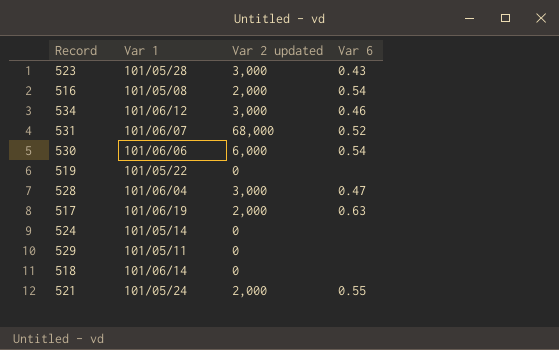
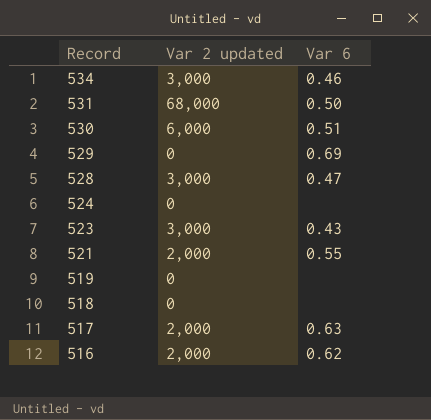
row order: none -> Record descending
column Var 1 | position: 2 -> none
531 | Var 6: 0.52 -> 0.50
530 | Var 6: 0.54 -> 0.51
529 | Var 6: none -> 0.69
516 | Var 6: 0.54 -> 0.62

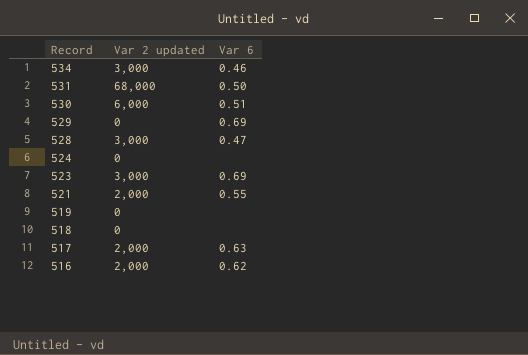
523 | Var 6: 0.43 -> 0.69

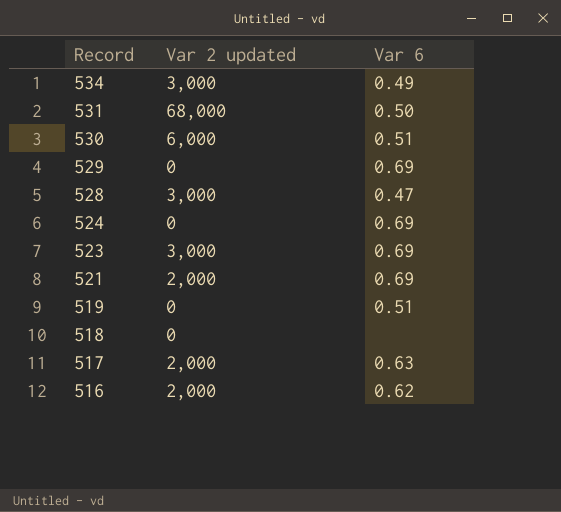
534 | Var 6: 0.46 -> 0.49
524 | Var 6: none -> 0.69
521 | Var 6: 0.55 -> 0.69
519 | Var 6: none -> 0.51

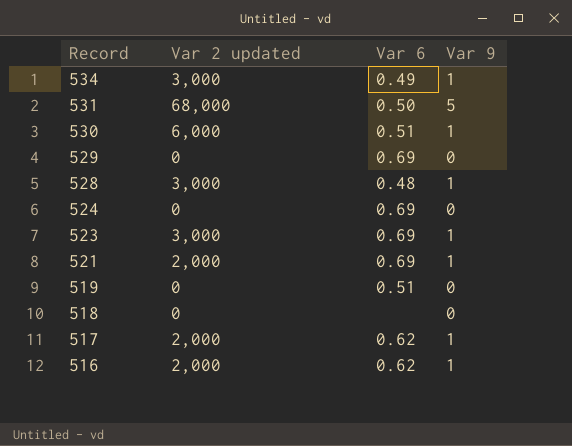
column Var 9 | position: none -> 4
528 | Var 6: 0.47 -> 0.48
517 | Var 6: 0.63 -> 0.62

